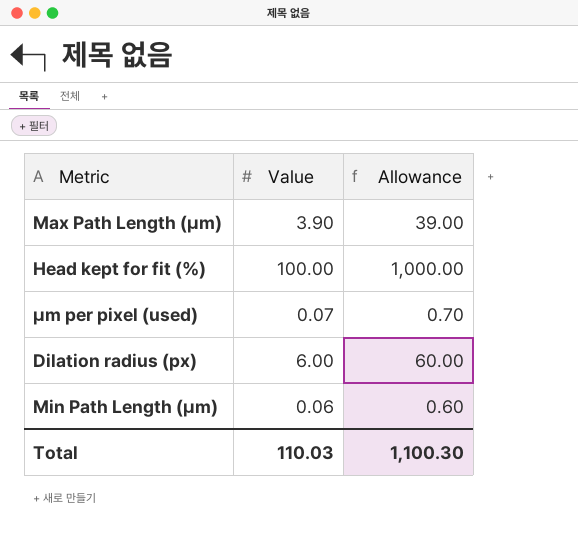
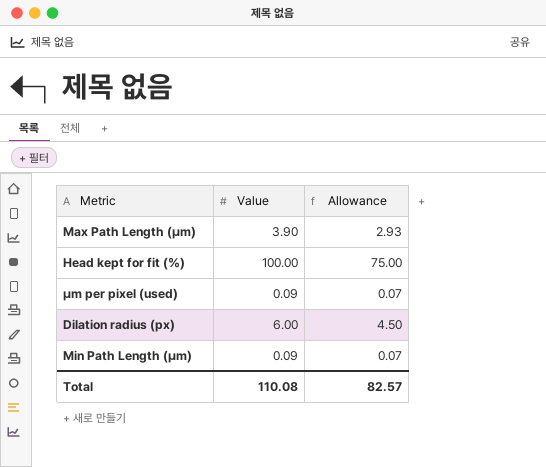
column Allowance | formula: [Value] * 10 -> [Value] * 0.75
µm per pixel (used) | Value: 0.07 -> 0.09
Min Path Length (µm) | Value: 0.06 -> 0.09
Total | Value: 110.03 -> 110.08
Total | Allowance: 1,100.30 -> 82.57

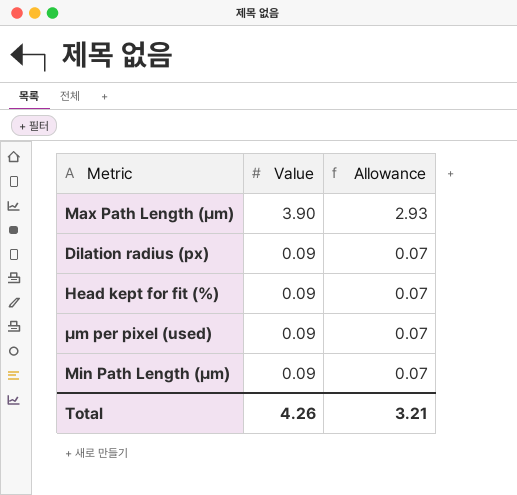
row order: none -> Value descending
Dilation radius (px) | Value: 6.00 -> 0.09
Dilation radius (px) | Allowance: 4.50 -> 0.07
Head kept for fit (%) | Value: 100.00 -> 0.09
Head kept for fit (%) | Allowance: 75.00 -> 0.07
Total | Value: 110.08 -> 4.26
Total | Allowance: 82.57 -> 3.21

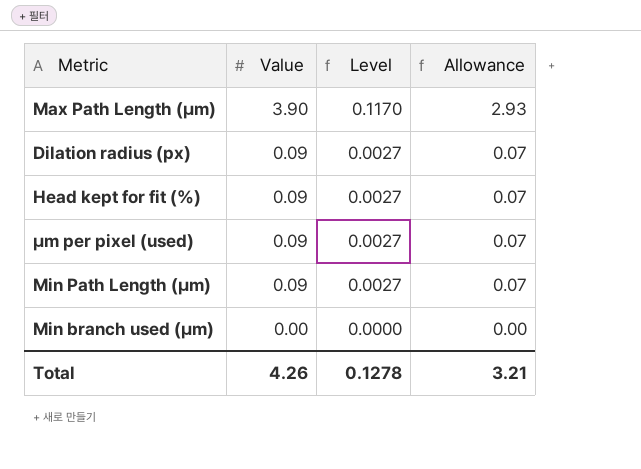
column Level | formula: none -> [Value] * 0.03
row Min branch used (µm): none -> 0.00 | 0.0000 | 0.00

